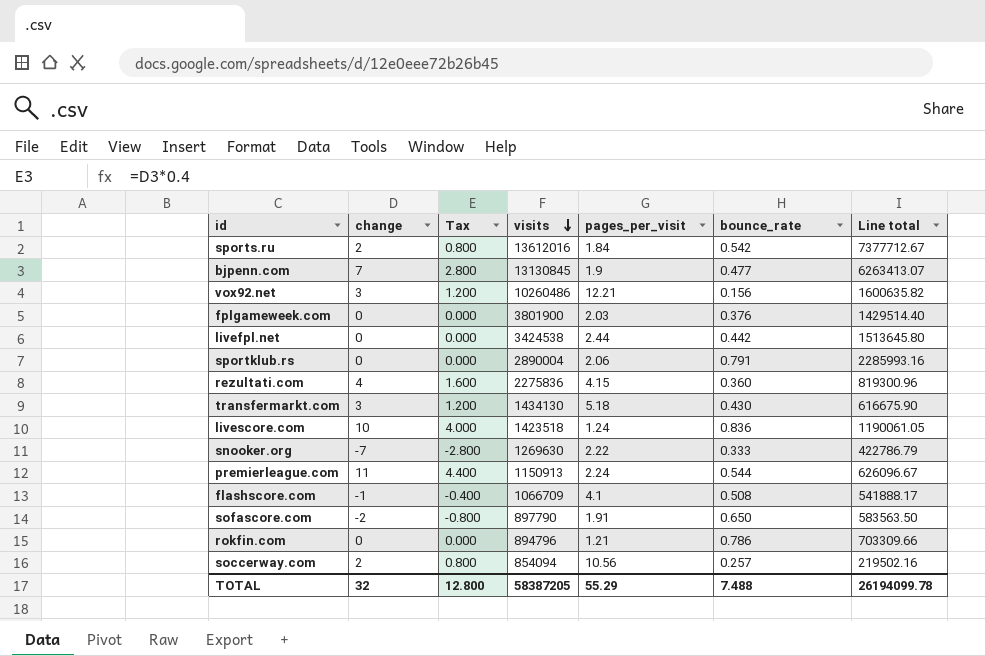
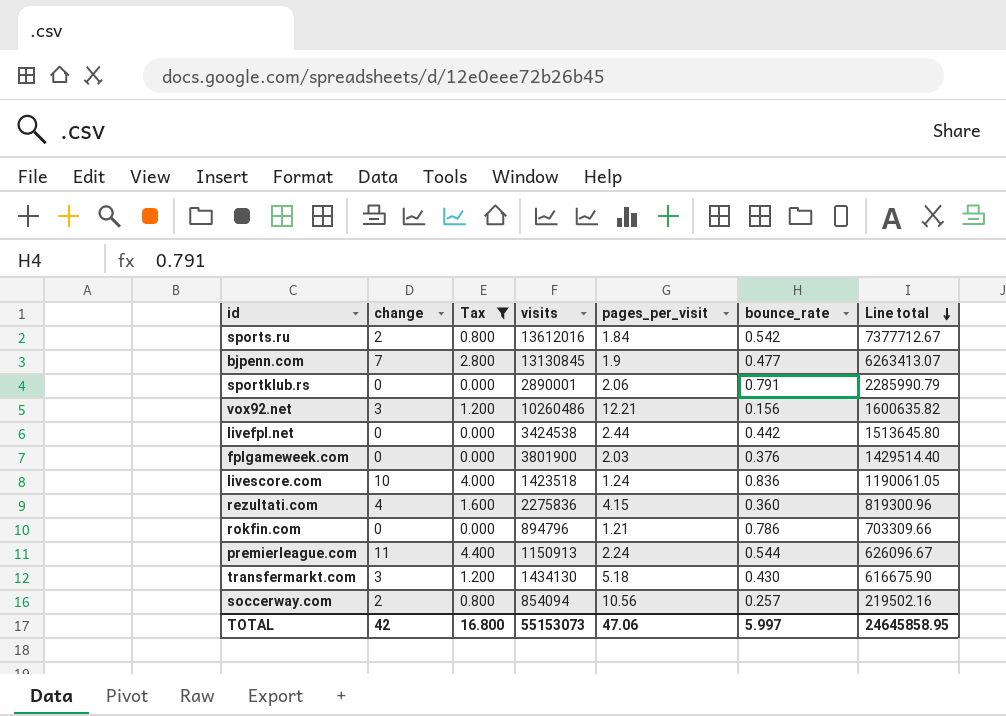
filter: none -> Tax >= 0.000
row order: visits descending -> Line total descending
sportklub.rs | visits: 2890004 -> 2890001
sportklub.rs | Line total: 2285993.16 -> 2285990.79
TOTAL | change: 32 -> 42
TOTAL | Tax: 12.800 -> 16.800
TOTAL | visits: 58387205 -> 55153073
TOTAL | pages_per_visit: 55.29 -> 47.06
TOTAL | bounce_rate: 7.488 -> 5.997
TOTAL | Line total: 26194099.78 -> 24645858.95

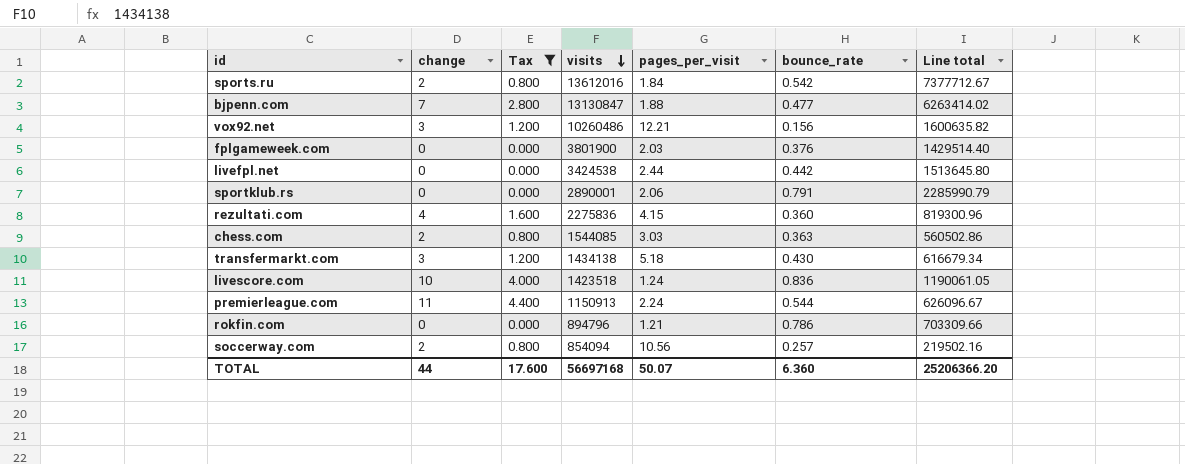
row order: Line total descending -> visits descending
bjpenn.com | visits: 13130845 -> 13130847
bjpenn.com | pages_per_visit: 1.9 -> 1.88
bjpenn.com | Line total: 6263413.07 -> 6263414.02
row chess.com: none -> 2 | 0.800 | 1544085 | 3.03 | 0.363 | 560502.86
transfermarkt.com | visits: 1434130 -> 1434138
transfermarkt.com | Line total: 616675.90 -> 616679.34
TOTAL | change: 42 -> 44
TOTAL | Tax: 16.800 -> 17.600
TOTAL | visits: 55153073 -> 56697168
TOTAL | pages_per_visit: 47.06 -> 50.07
TOTAL | bounce_rate: 5.997 -> 6.360
TOTAL | Line total: 24645858.95 -> 25206366.20

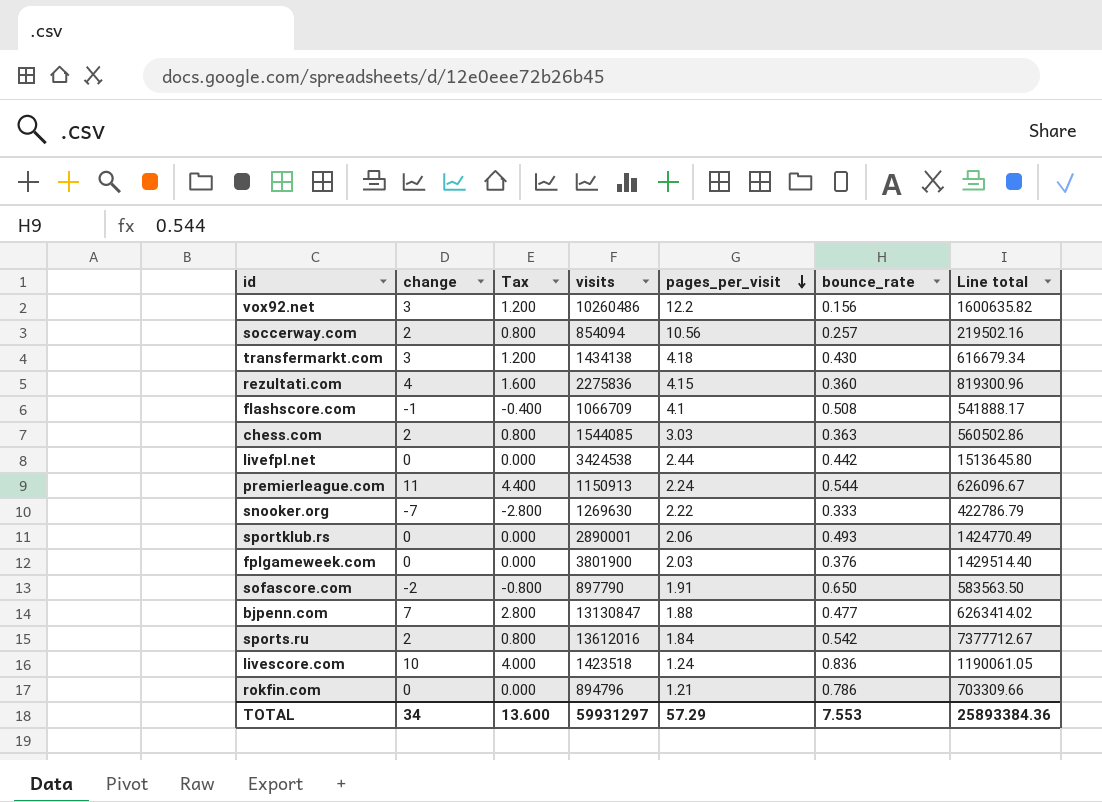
filter: Tax >= 0.000 -> none
row order: visits descending -> pages_per_visit descending
vox92.net | pages_per_visit: 12.21 -> 12.2
transfermarkt.com | pages_per_visit: 5.18 -> 4.18
sportklub.rs | bounce_rate: 0.791 -> 0.493
sportklub.rs | Line total: 2285990.79 -> 1424770.49
TOTAL | change: 44 -> 34
TOTAL | Tax: 17.600 -> 13.600
TOTAL | visits: 56697168 -> 59931297
TOTAL | pages_per_visit: 50.07 -> 57.29
TOTAL | bounce_rate: 6.360 -> 7.553
TOTAL | Line total: 25206366.20 -> 25893384.36

